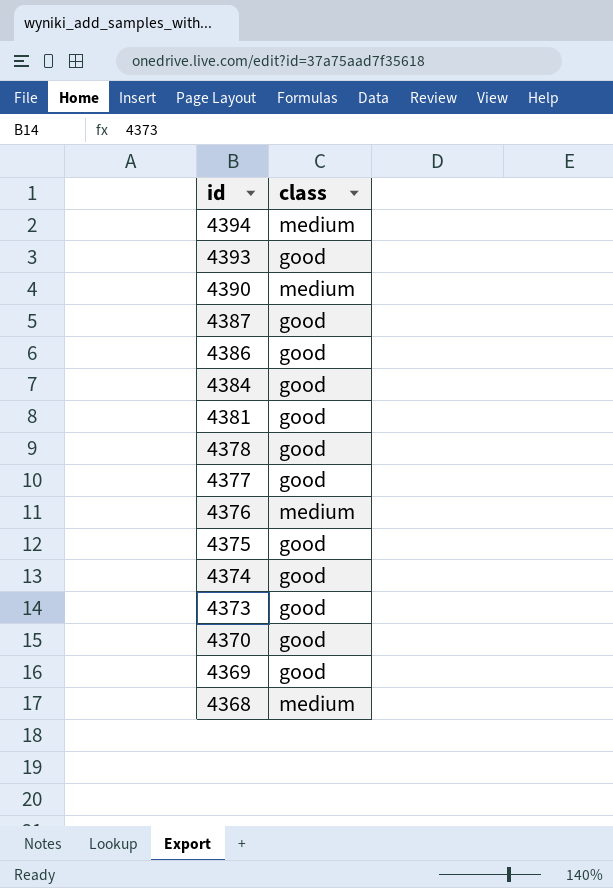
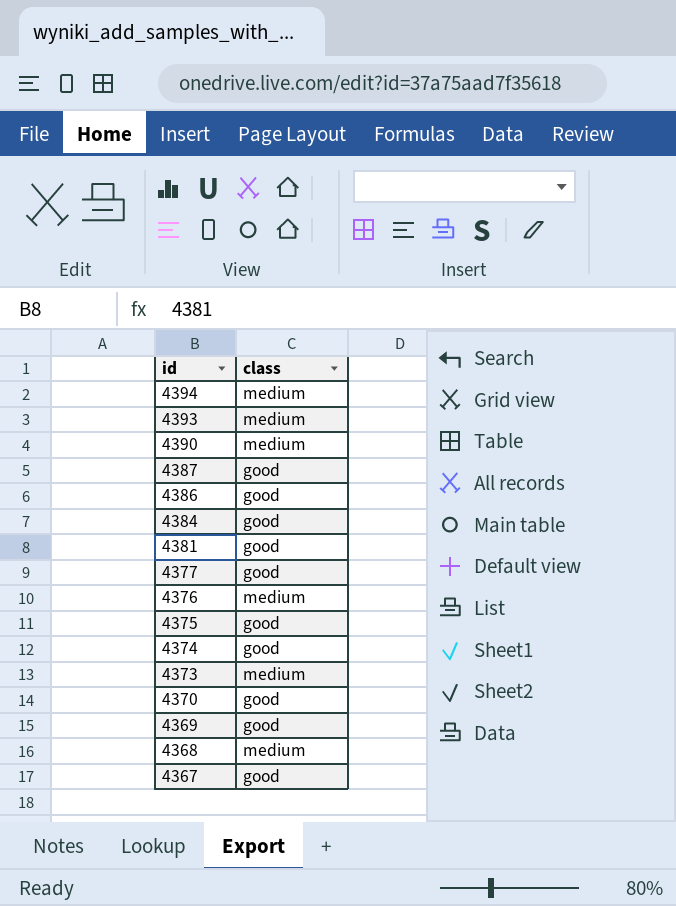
row 4378: good -> none
4393 | class: good -> medium
4373 | class: good -> medium
row 4367: none -> good

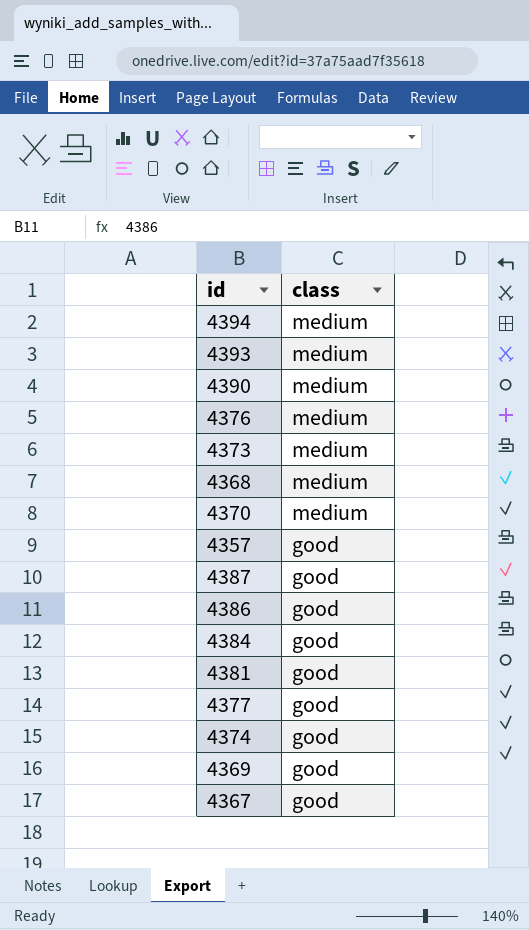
row order: id descending -> class descending
row 4375: good -> none
4370 | class: good -> medium
row 4357: none -> good

